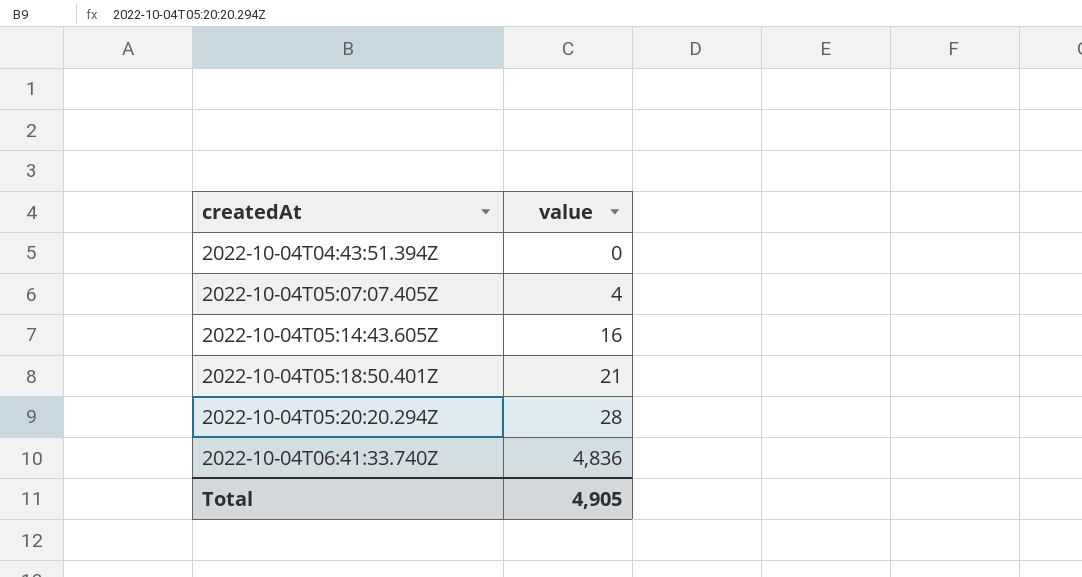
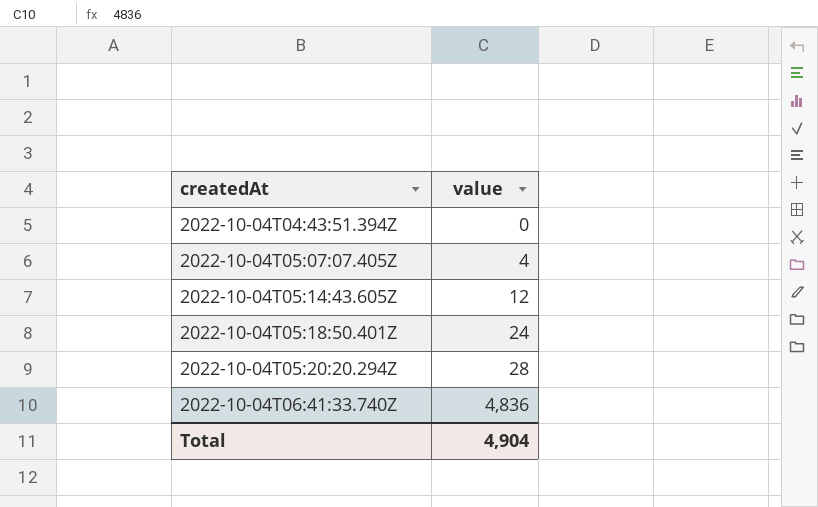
2022-10-04T05:14:43.605Z | value: 16 -> 12
2022-10-04T05:18:50.401Z | value: 21 -> 24
Total | value: 4,905 -> 4,904

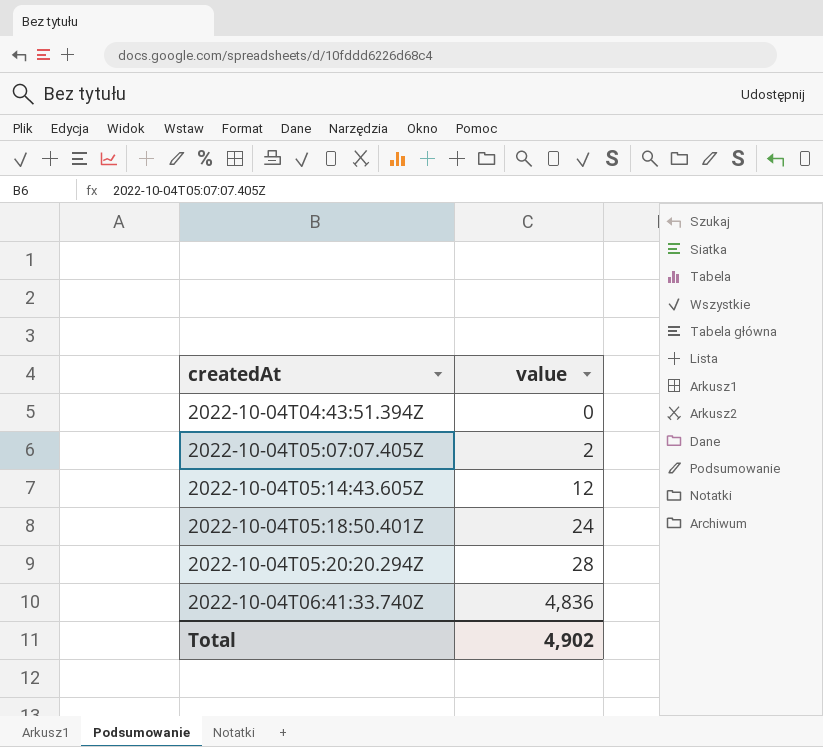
2022-10-04T05:07:07.405Z | value: 4 -> 2
Total | value: 4,904 -> 4,902

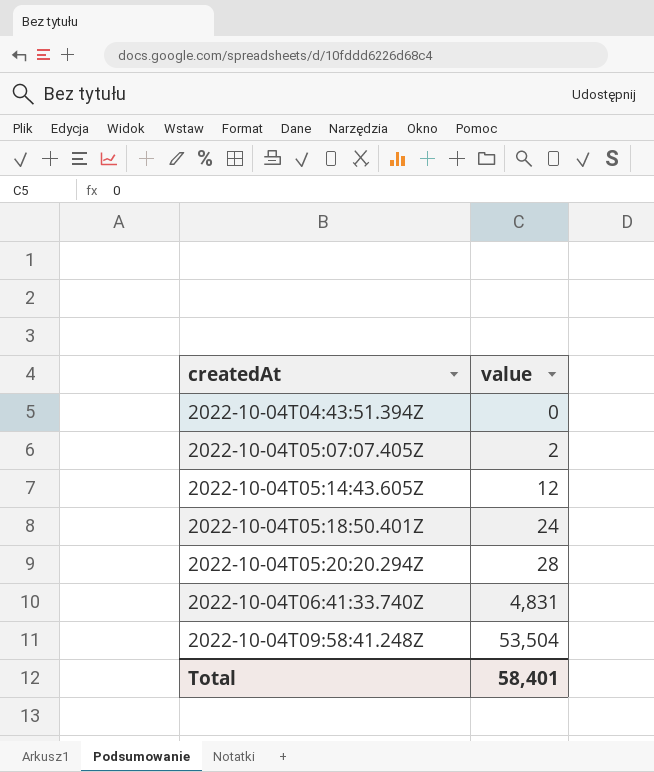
2022-10-04T06:41:33.740Z | value: 4,836 -> 4,831
row 2022-10-04T09:58:41.248Z: none -> 53,504
Total | value: 4,902 -> 58,401

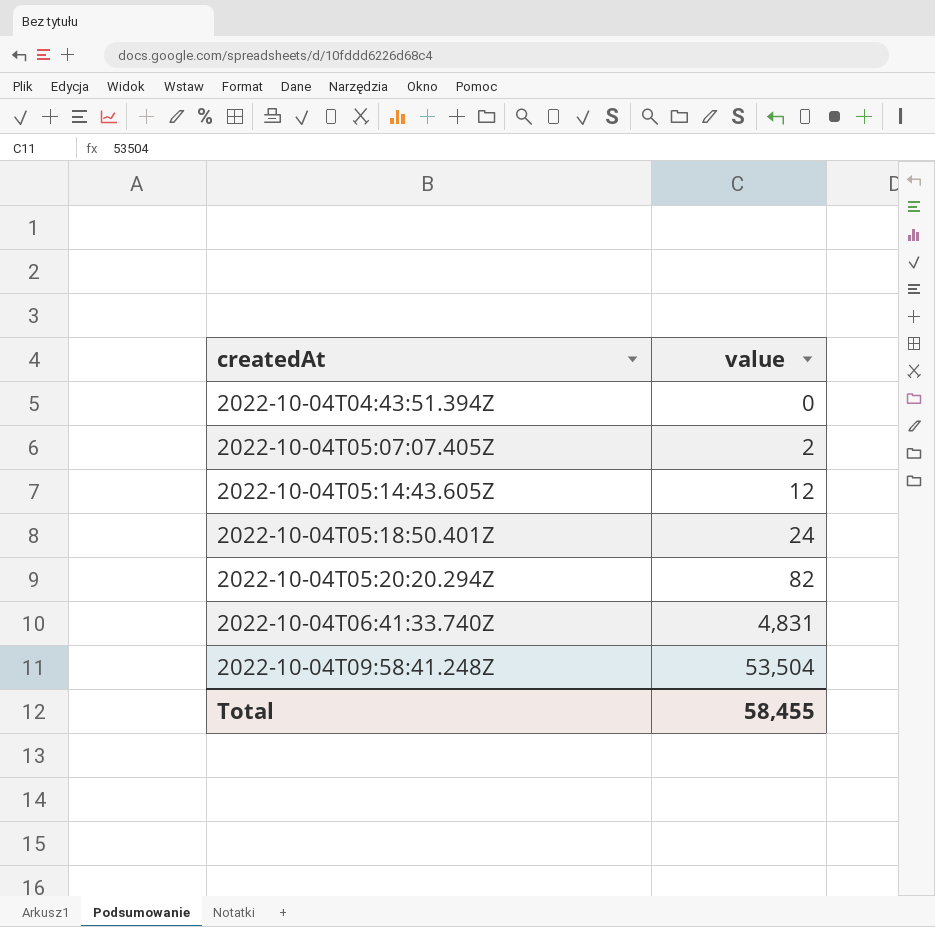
2022-10-04T05:20:20.294Z | value: 28 -> 82
Total | value: 58,401 -> 58,455

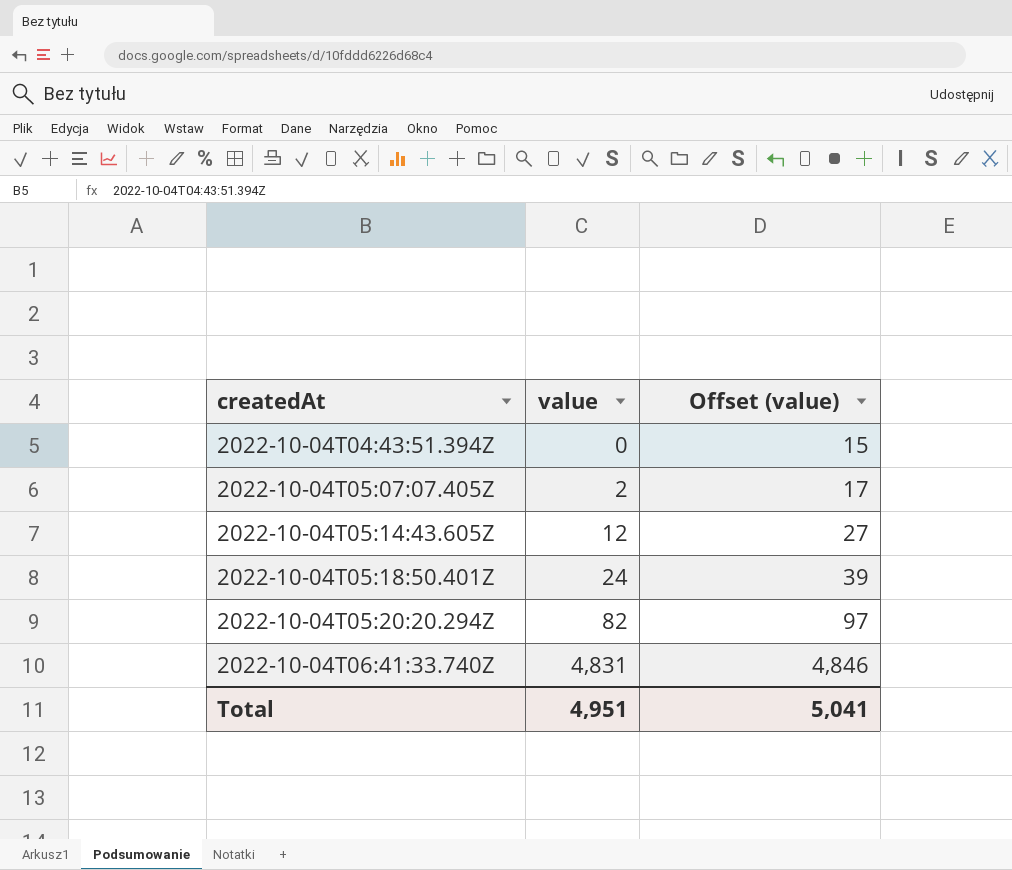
column Offset (value) | formula: none -> [value] + 15
row 2022-10-04T09:58:41.248Z: 53,504 -> none
Total | value: 58,455 -> 4,951

